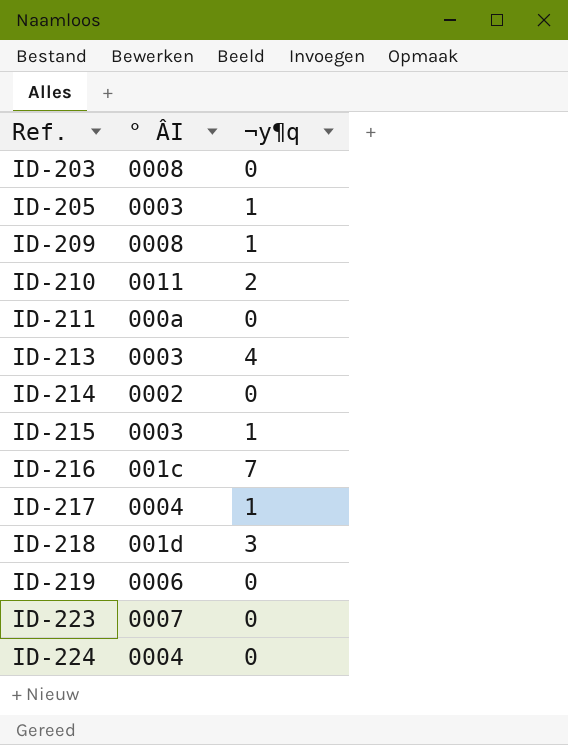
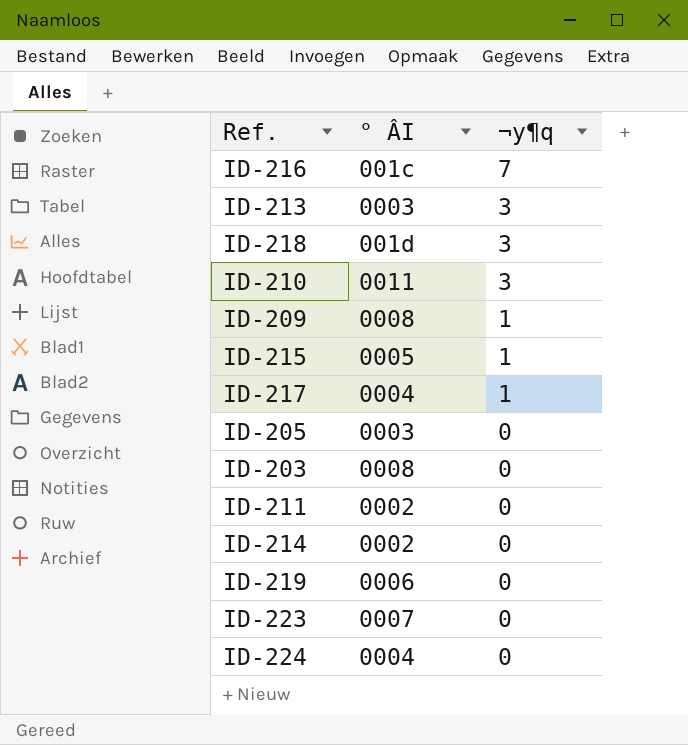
row order: Ref. ascending -> ¬y¶q descending
ID-213 | ¬y¶q: 4 -> 3
ID-210 | ¬y¶q: 2 -> 3
ID-215 | ° ÂI: 0003 -> 0005
ID-205 | ¬y¶q: 1 -> 0
ID-211 | ° ÂI: 000a -> 0002

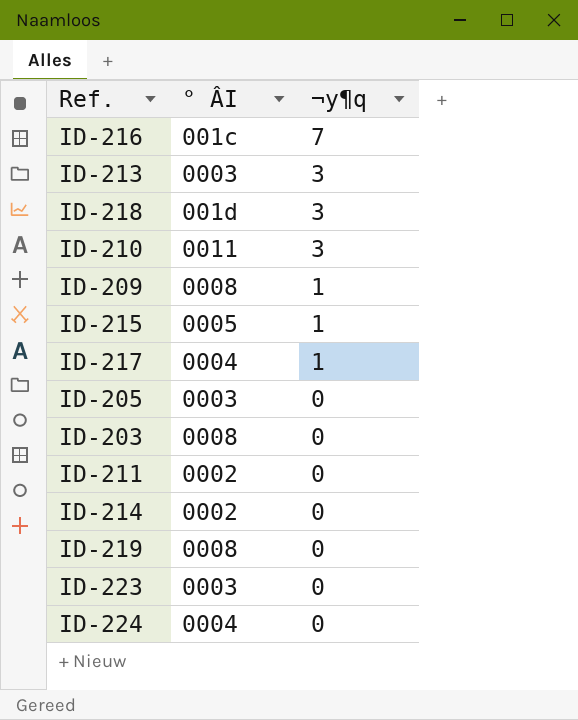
ID-219 | ° ÂI: 0006 -> 0008
ID-223 | ° ÂI: 0007 -> 0003

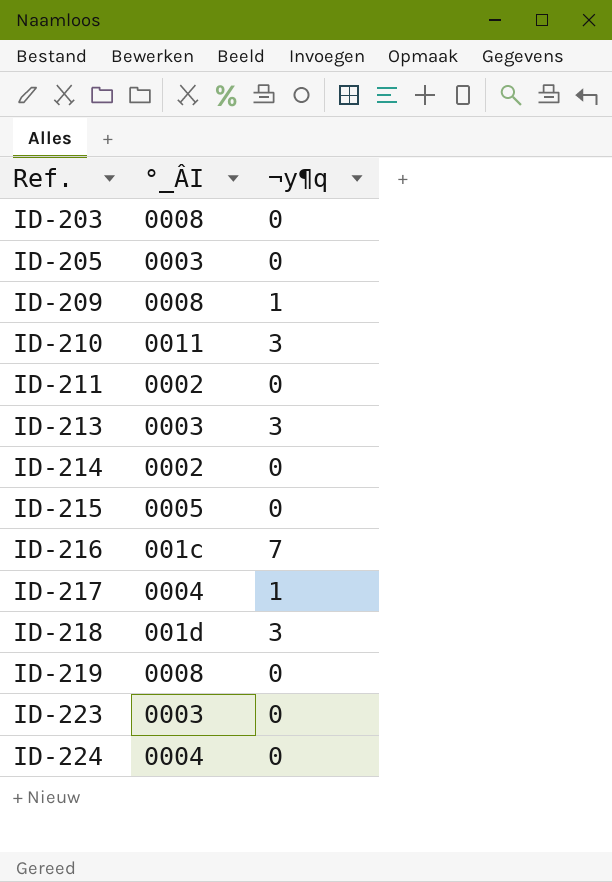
row order: ¬y¶q descending -> Ref. ascending
column name: ° ÂI -> °_ÂI
ID-215 | ¬y¶q: 1 -> 0

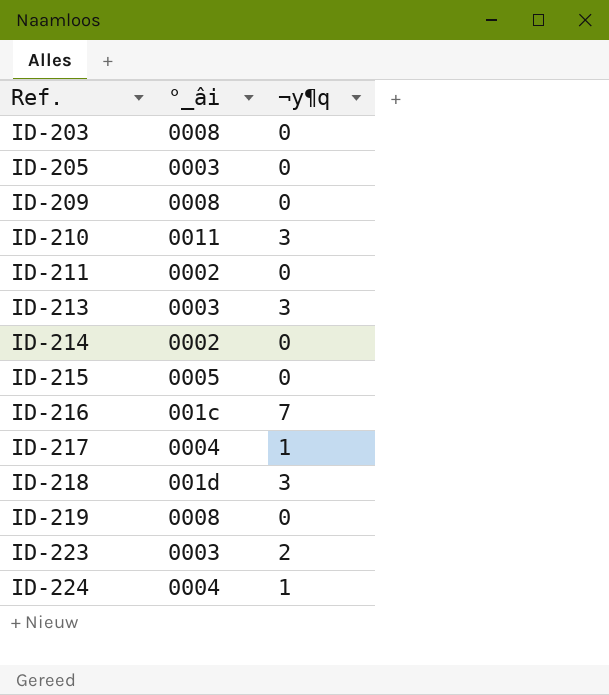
column name: °_ÂI -> °_âi
ID-209 | ¬y¶q: 1 -> 0
ID-223 | ¬y¶q: 0 -> 2
ID-224 | ¬y¶q: 0 -> 1

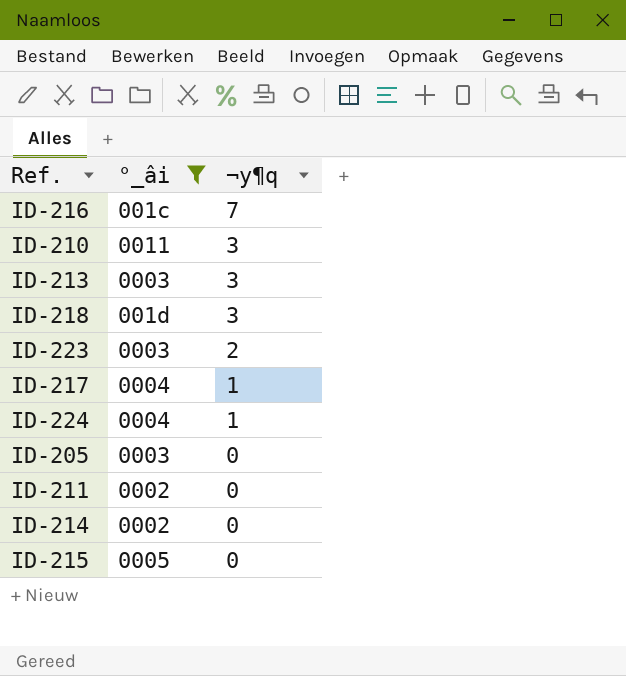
filter: none -> °_âi != 0008
row order: Ref. ascending -> ¬y¶q descending

